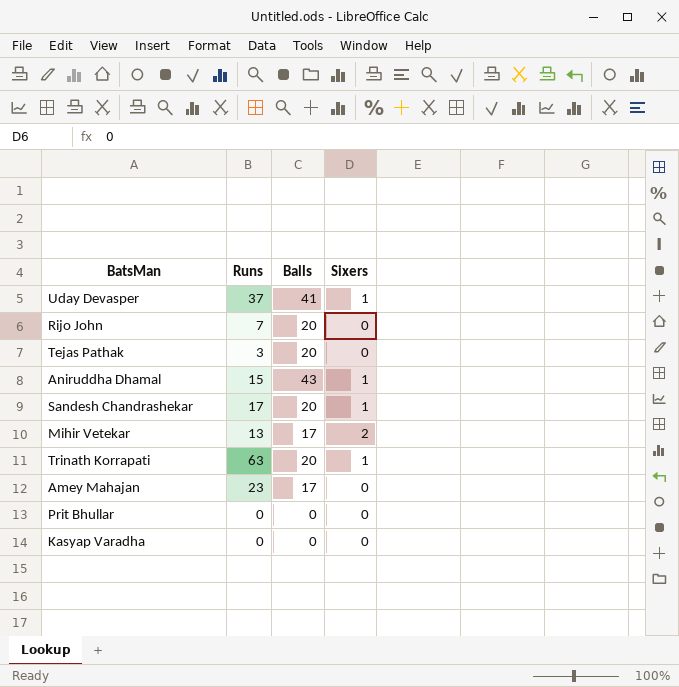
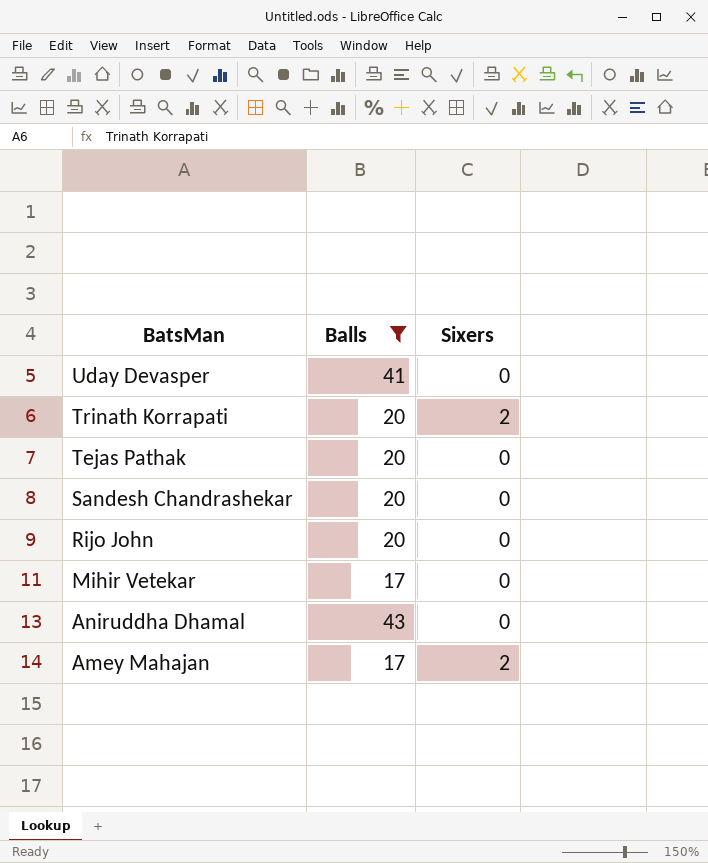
filter: none -> Balls != 0
row order: none -> BatsMan descending
column Runs | position: 2 -> none
Uday Devasper | Sixers: 1 -> 0
Trinath Korrapati | Sixers: 1 -> 2
Sandesh Chandrashekar | Sixers: 1 -> 0
Mihir Vetekar | Sixers: 2 -> 0
Aniruddha Dhamal | Sixers: 1 -> 0
Amey Mahajan | Sixers: 0 -> 2

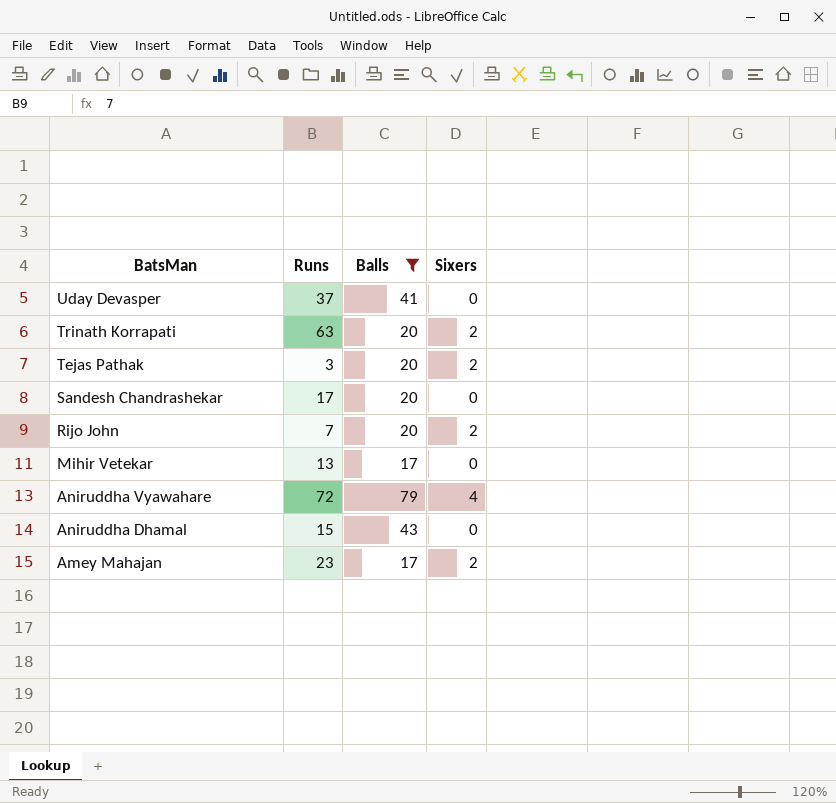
column Runs | position: none -> 2
Tejas Pathak | Sixers: 0 -> 2
Rijo John | Sixers: 0 -> 2
row Aniruddha Vyawahare: none -> 72 | 79 | 4

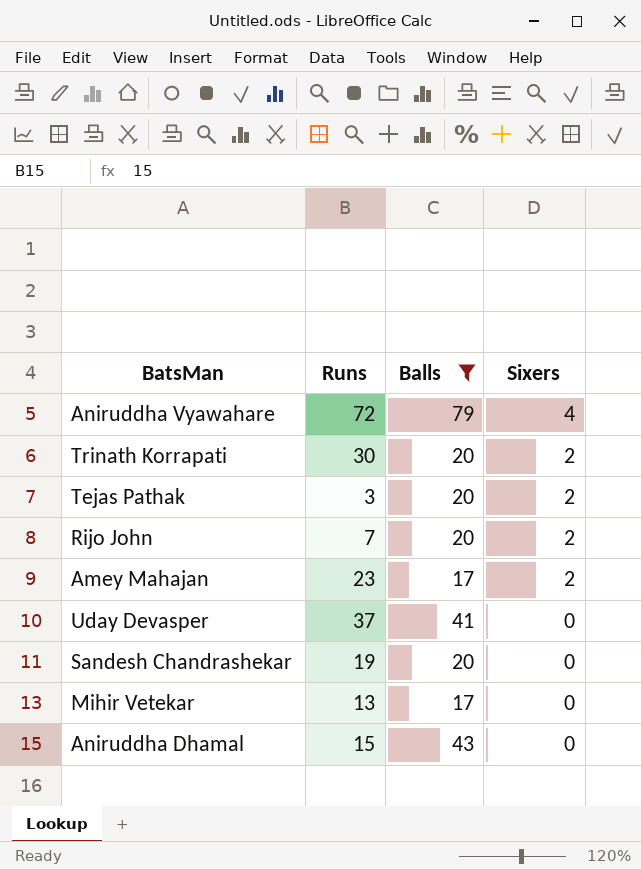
row order: BatsMan descending -> Sixers descending
Trinath Korrapati | Runs: 63 -> 30
Sandesh Chandrashekar | Runs: 17 -> 19

